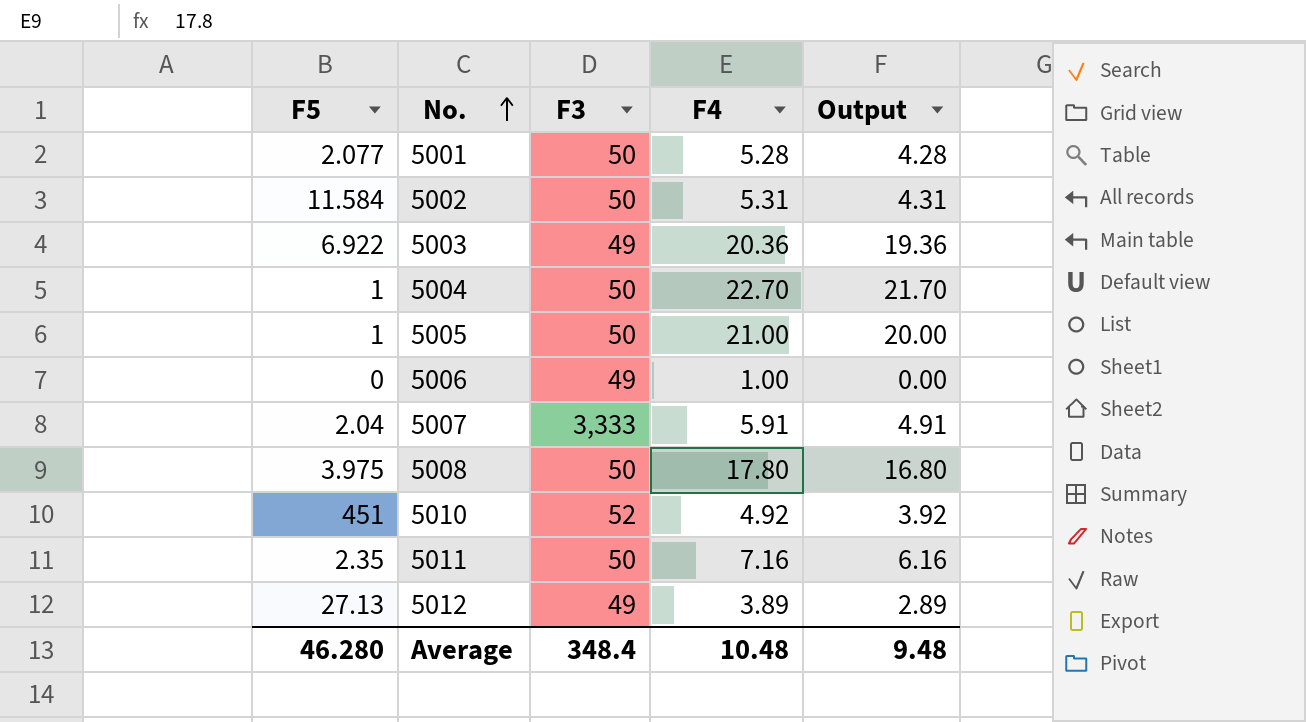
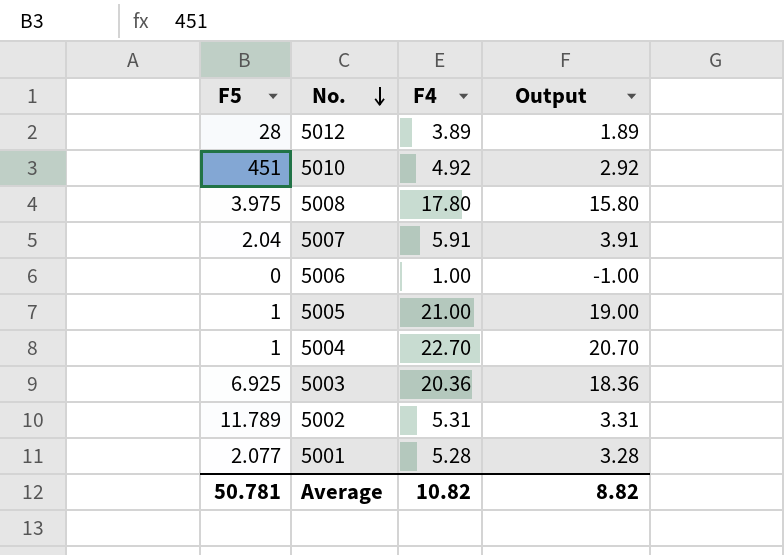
row order: No. ascending -> No. descending
column F3 | position: 3 -> none
column Output | formula: [F4] - 1 -> [F4] - 2
row 5011: 2.35 | 50 | 7.16 | 6.16 -> none
5012 | F5: 27.13 -> 28
5003 | F5: 6.922 -> 6.925
5002 | F5: 11.584 -> 11.789
Average | F5: 46.280 -> 50.781
Average | F4: 10.48 -> 10.82
Average | Output: 9.48 -> 8.82

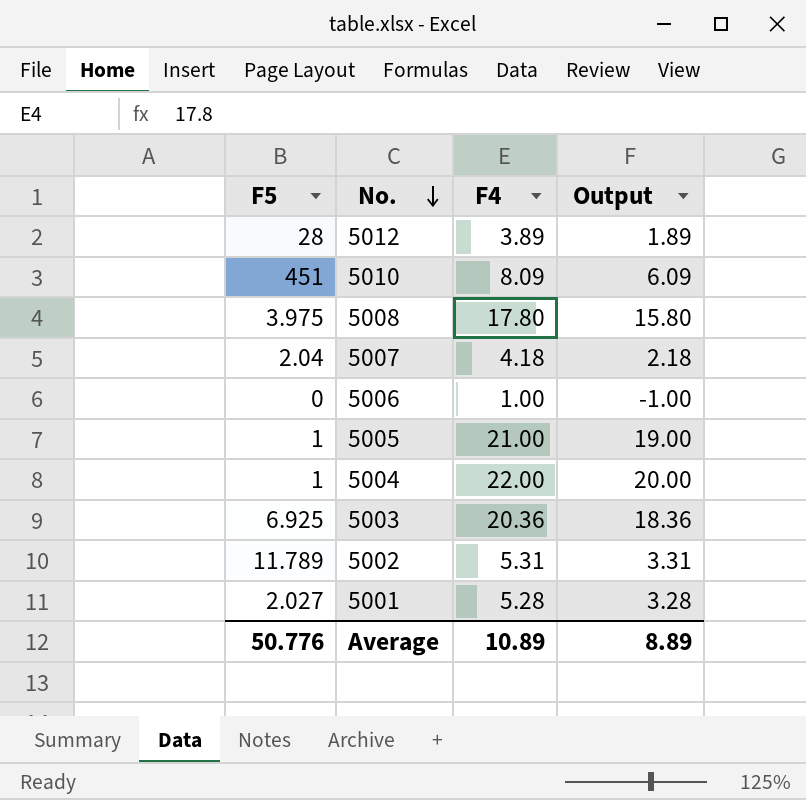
5010 | F4: 4.92 -> 8.09
5010 | Output: 2.92 -> 6.09
5007 | F4: 5.91 -> 4.18
5007 | Output: 3.91 -> 2.18
5004 | F4: 22.70 -> 22.00
5004 | Output: 20.70 -> 20.00
5001 | F5: 2.077 -> 2.027
Average | F5: 50.781 -> 50.776
Average | F4: 10.82 -> 10.89
Average | Output: 8.82 -> 8.89

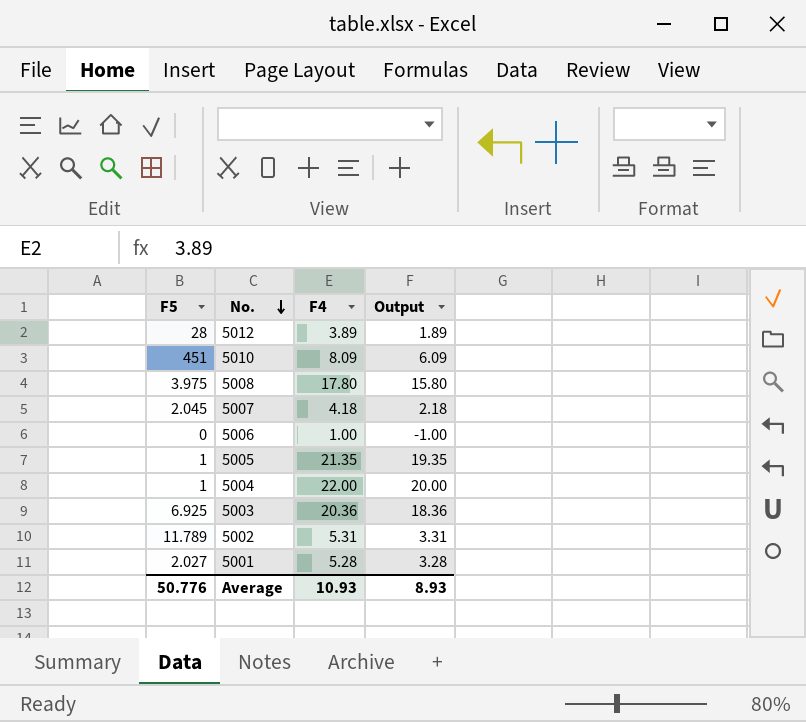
5007 | F5: 2.04 -> 2.045
5005 | F4: 21.00 -> 21.35
5005 | Output: 19.00 -> 19.35
Average | F4: 10.89 -> 10.93
Average | Output: 8.89 -> 8.93

